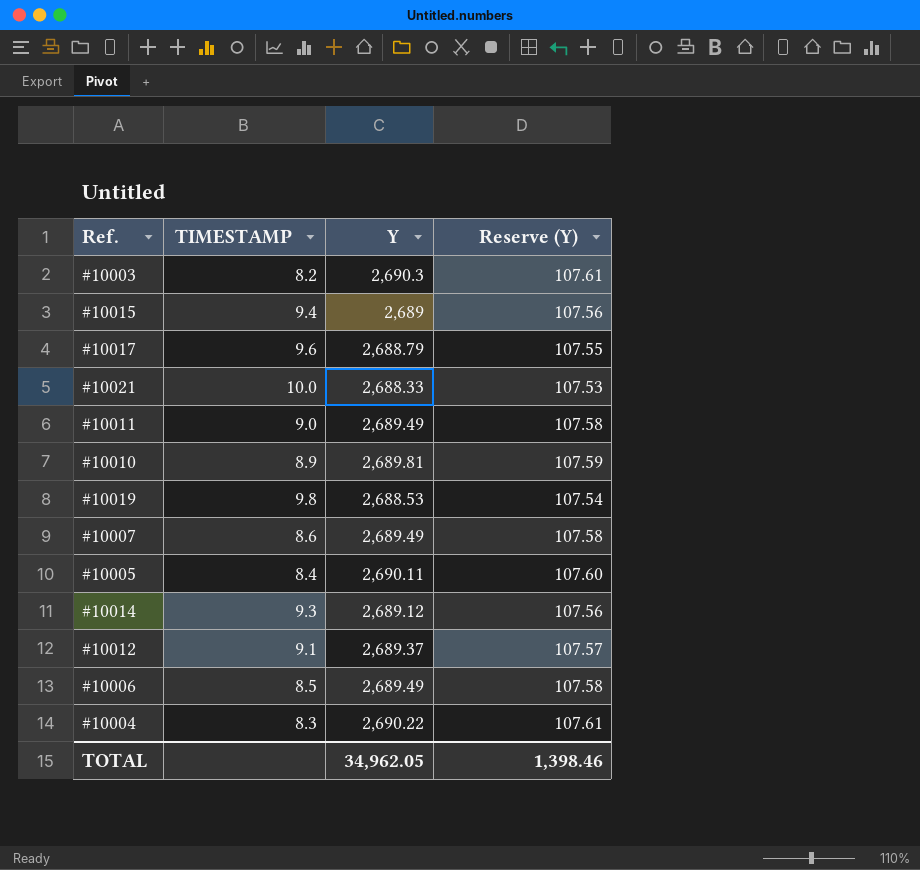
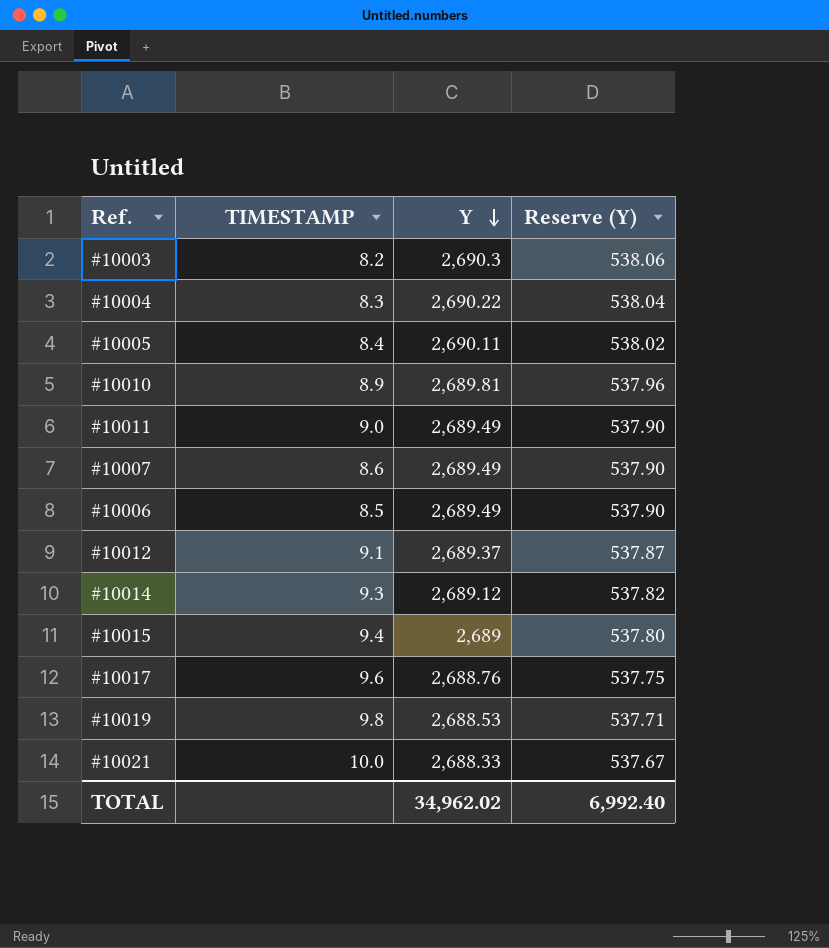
row order: none -> Y descending
column Reserve (Y) | formula: [Y] * 0.04 -> [Y] * 0.2
#10017 | Y: 2,688.79 -> 2,688.76
TOTAL | Y: 34,962.05 -> 34,962.02
TOTAL | Reserve (Y): 1,398.46 -> 6,992.40

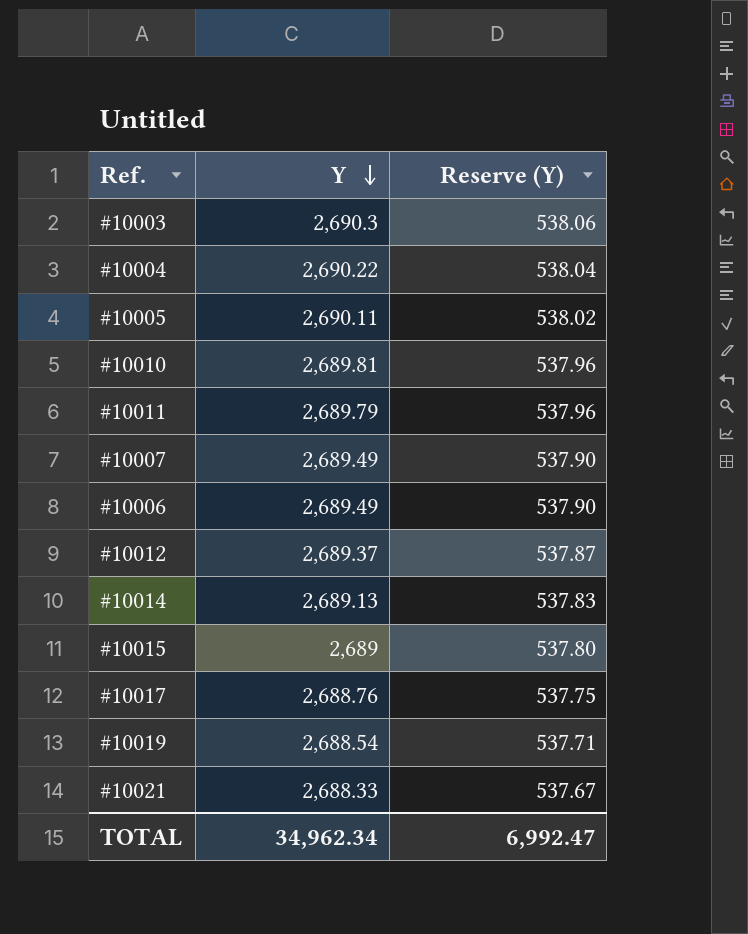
column TIMESTAMP | position: 2 -> none
#10011 | Y: 2,689.49 -> 2,689.79
#10011 | Reserve (Y): 537.90 -> 537.96
#10014 | Y: 2,689.12 -> 2,689.13
#10014 | Reserve (Y): 537.82 -> 537.83
#10019 | Y: 2,688.53 -> 2,688.54
TOTAL | Y: 34,962.02 -> 34,962.34
TOTAL | Reserve (Y): 6,992.40 -> 6,992.47

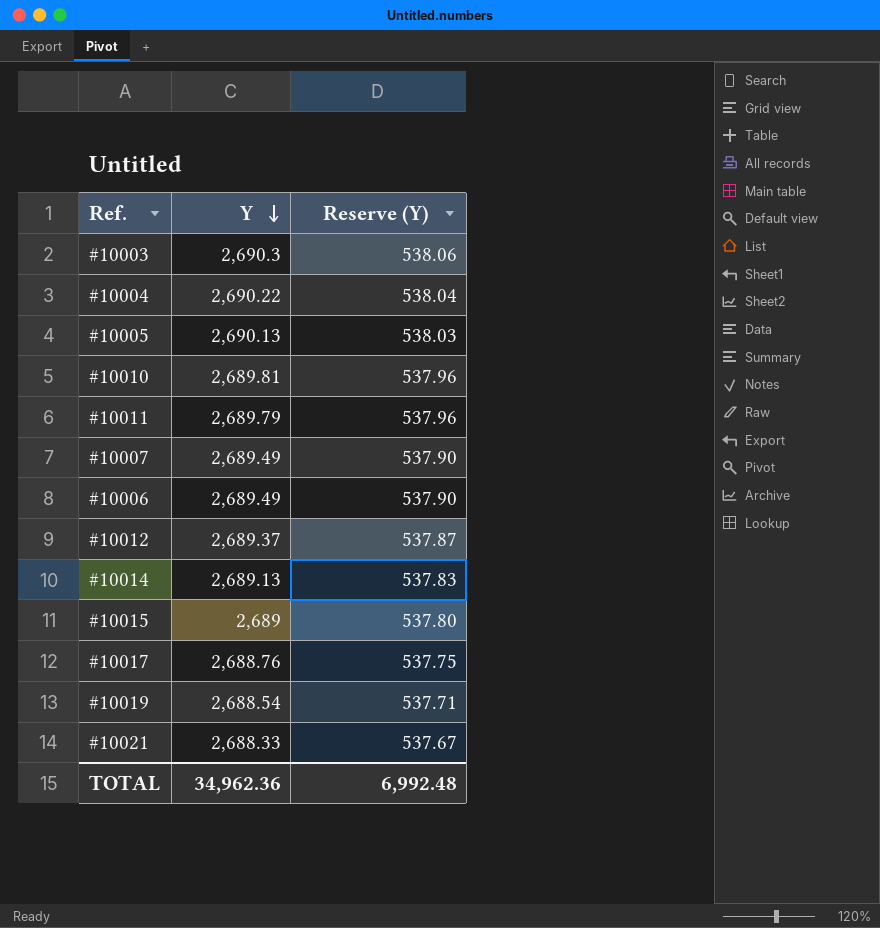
#10005 | Y: 2,690.11 -> 2,690.13
#10005 | Reserve (Y): 538.02 -> 538.03
TOTAL | Y: 34,962.34 -> 34,962.36
TOTAL | Reserve (Y): 6,992.47 -> 6,992.48

